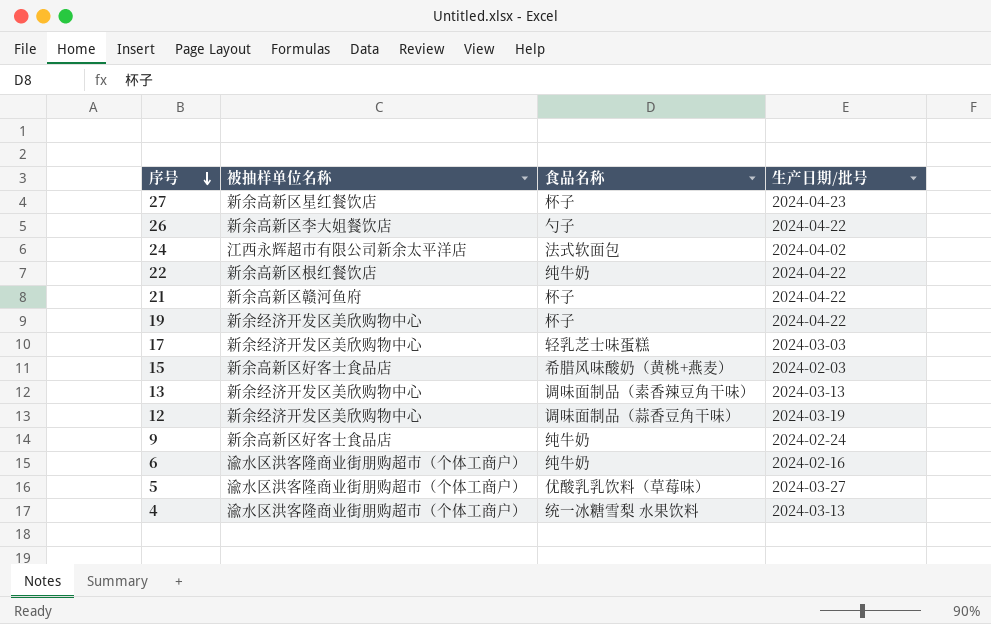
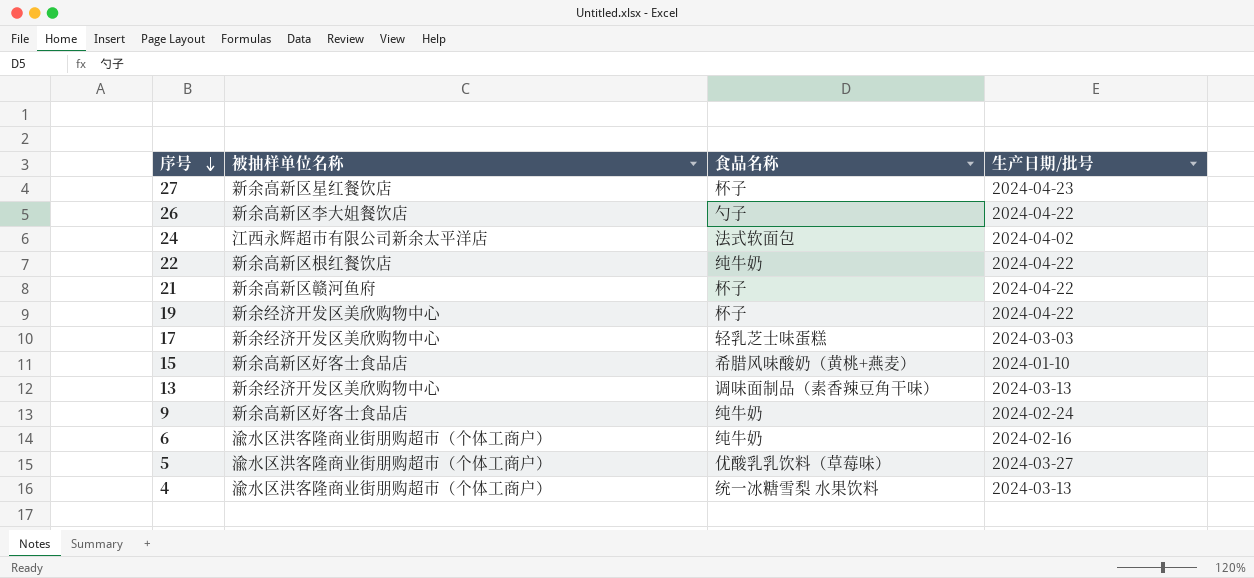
row 12: 新余经济开发区美欣购物中心 | 调味面制品（蒜香豆角干味） | 2024-03-19 -> none
15 | 生产日期/批号: 2024-02-03 -> 2024-01-10

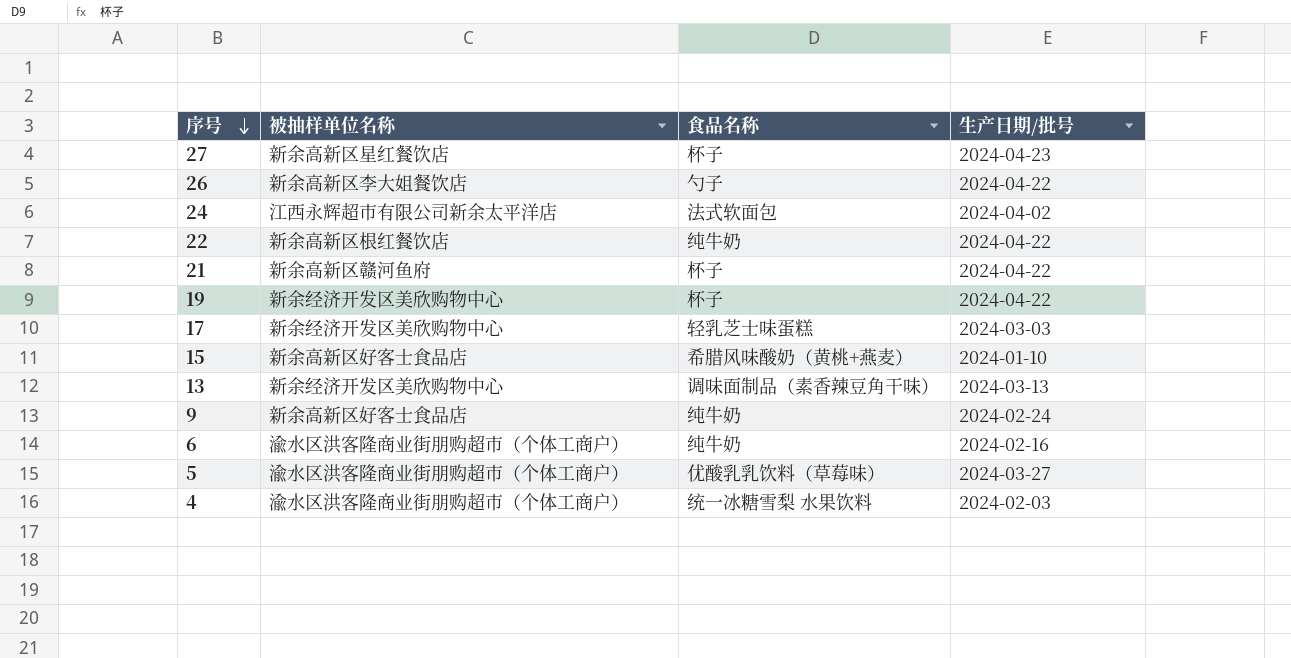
4 | 生产日期/批号: 2024-03-13 -> 2024-02-03

